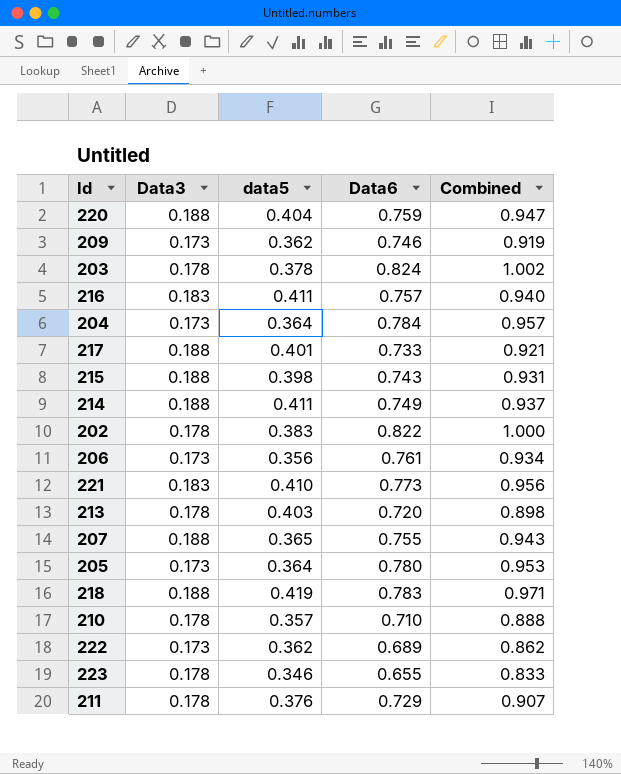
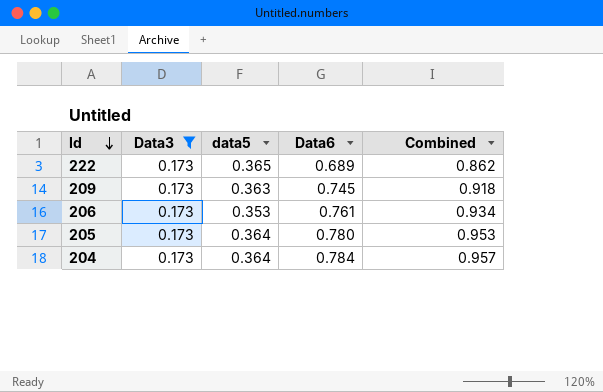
filter: none -> Data3 = 0.173
row order: none -> Id descending
222 | data5: 0.362 -> 0.365
209 | data5: 0.362 -> 0.363
209 | Data6: 0.746 -> 0.745
209 | Combined: 0.919 -> 0.918
206 | data5: 0.356 -> 0.353

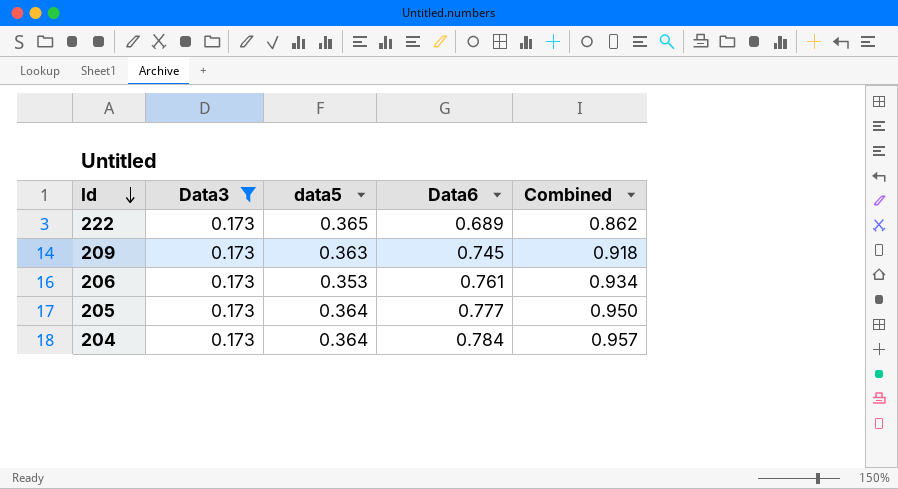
205 | Data6: 0.780 -> 0.777
205 | Combined: 0.953 -> 0.950

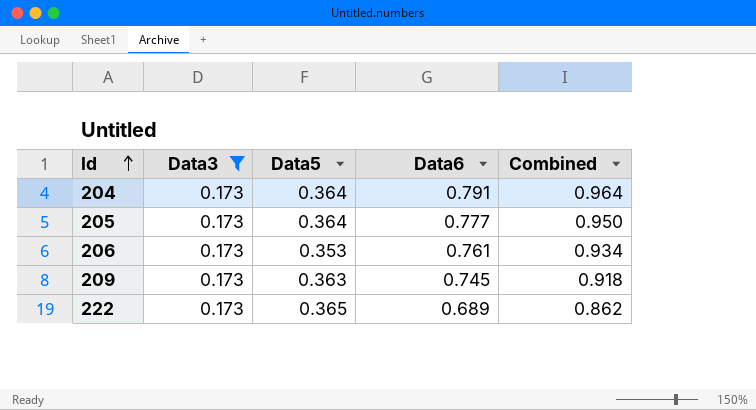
row order: Id descending -> Id ascending
column name: data5 -> Data5
204 | Data6: 0.784 -> 0.791
204 | Combined: 0.957 -> 0.964

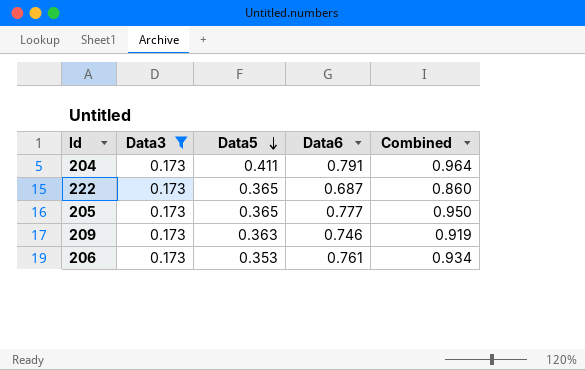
row order: Id ascending -> Data5 descending
204 | Data5: 0.364 -> 0.411
222 | Data6: 0.689 -> 0.687
222 | Combined: 0.862 -> 0.860
205 | Data5: 0.364 -> 0.365
209 | Data6: 0.745 -> 0.746
209 | Combined: 0.918 -> 0.919

